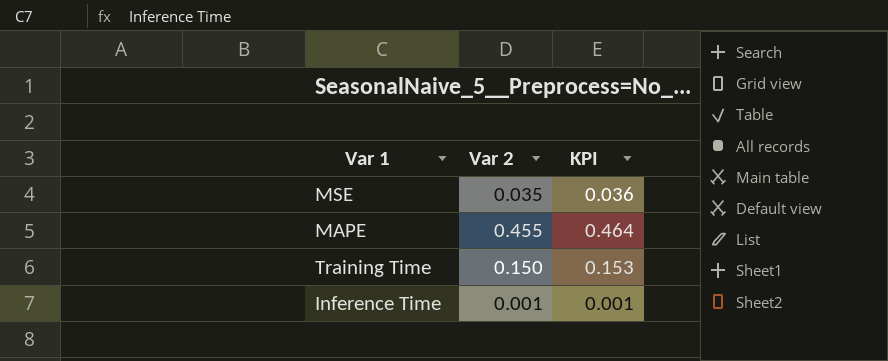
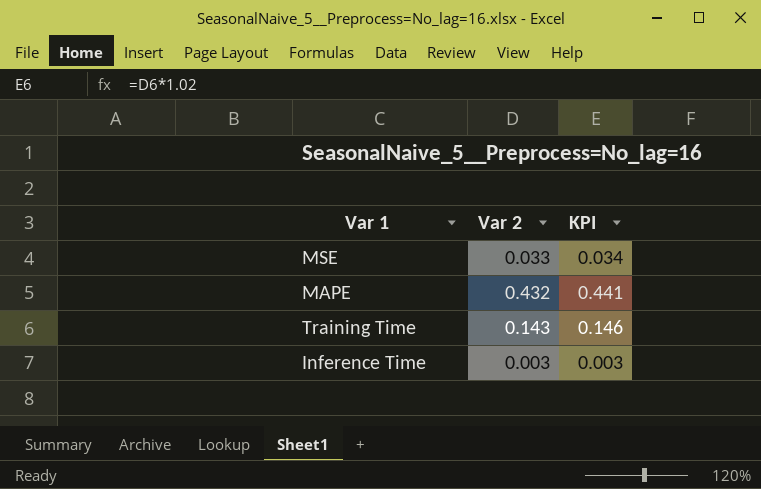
MSE | Var 2: 0.035 -> 0.033
MSE | KPI: 0.036 -> 0.034
MAPE | Var 2: 0.455 -> 0.432
MAPE | KPI: 0.464 -> 0.441
Training Time | Var 2: 0.150 -> 0.143
Training Time | KPI: 0.153 -> 0.146
Inference Time | Var 2: 0.001 -> 0.003
Inference Time | KPI: 0.001 -> 0.003

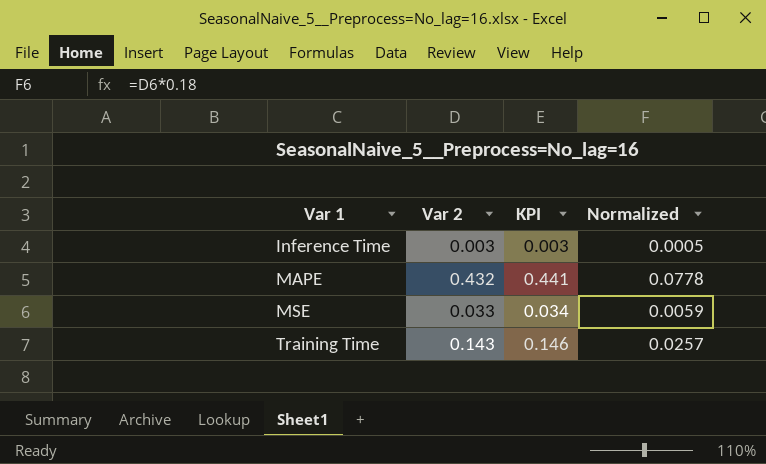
row order: none -> Var 1 ascending
column Normalized | formula: none -> [Var 2] * 0.18

